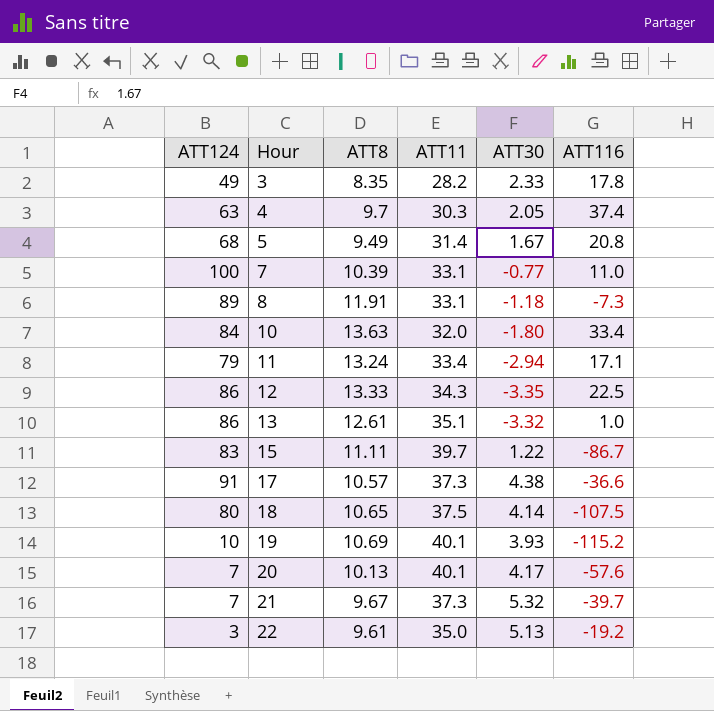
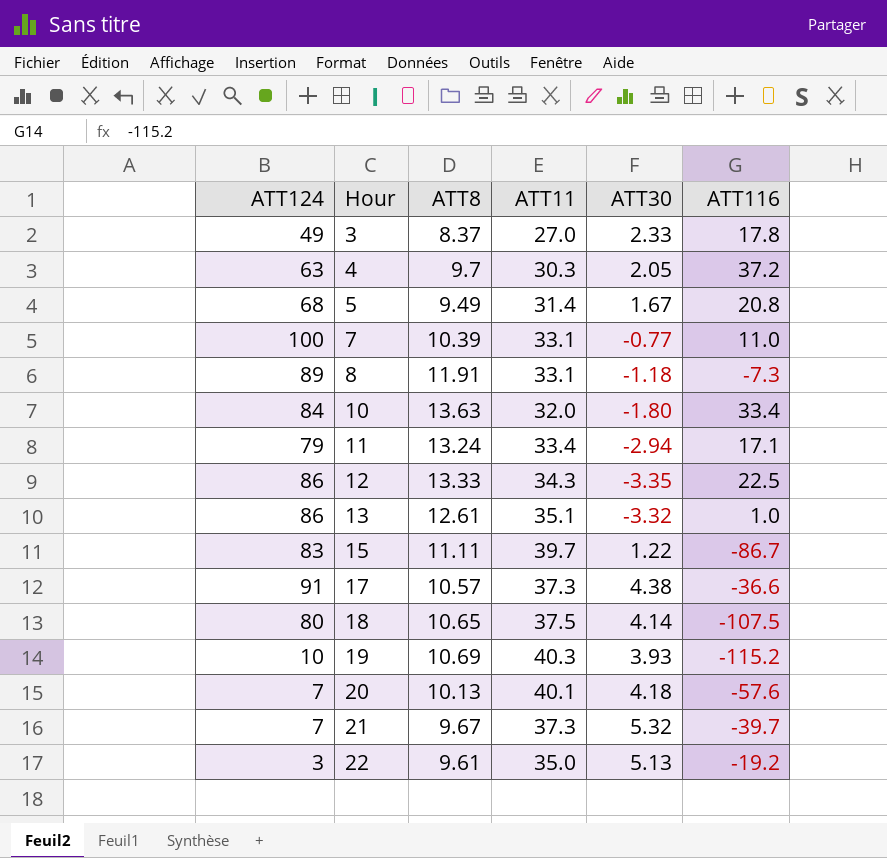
3 | ATT8: 8.35 -> 8.37
3 | ATT11: 28.2 -> 27.0
4 | ATT116: 37.4 -> 37.2
19 | ATT11: 40.1 -> 40.3
20 | ATT30: 4.17 -> 4.18

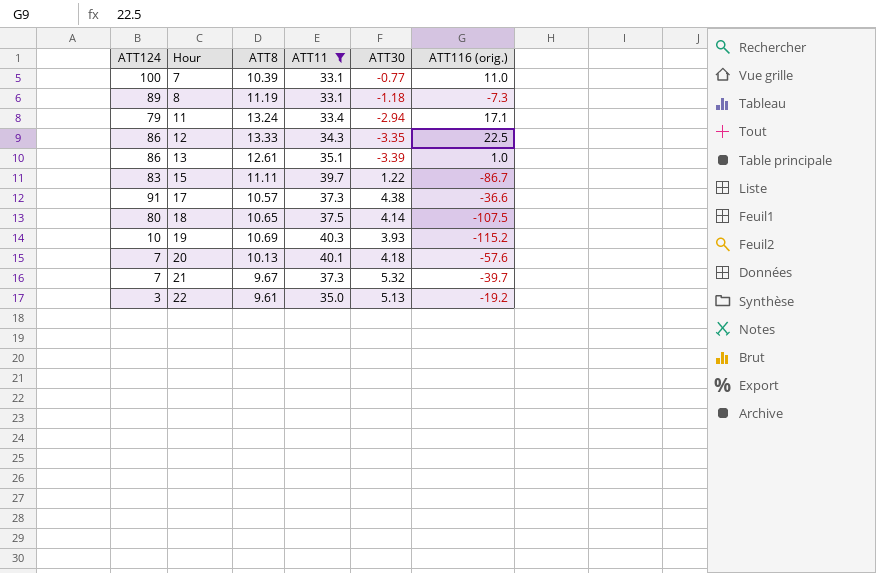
filter: none -> ATT11 >= 33.1
column name: ATT116 -> ATT116 (orig.)
8 | ATT8: 11.91 -> 11.19
13 | ATT30: -3.32 -> -3.39

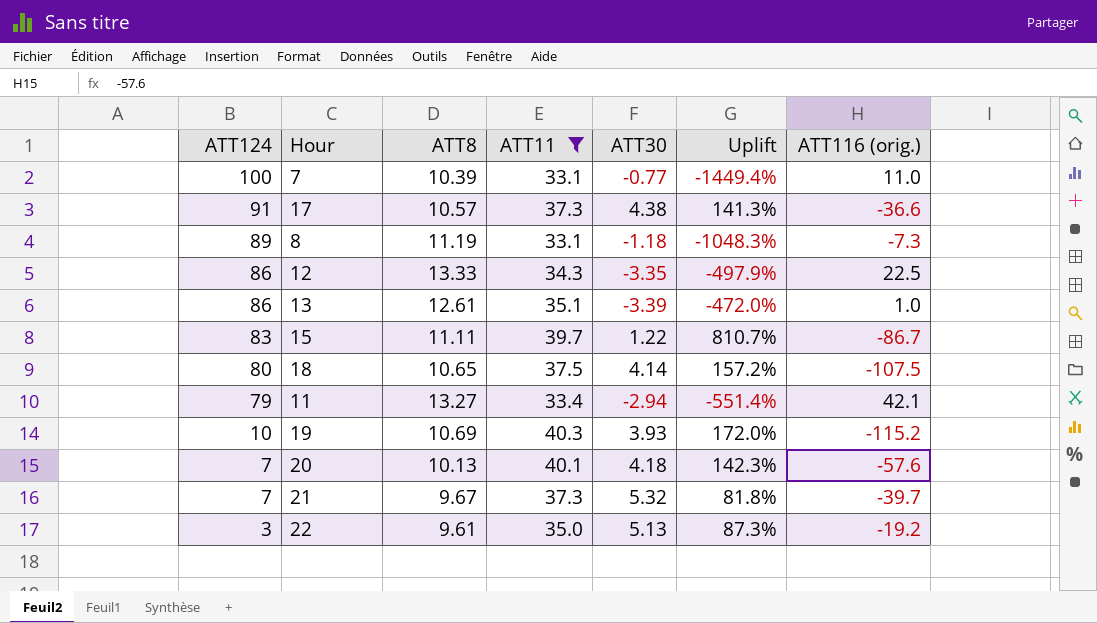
row order: Hour ascending -> ATT124 descending
column Uplift | formula: none -> ([ATT8] - [ATT30]) / [ATT30]
11 | ATT8: 13.24 -> 13.27
11 | ATT116 (orig.): 17.1 -> 42.1

